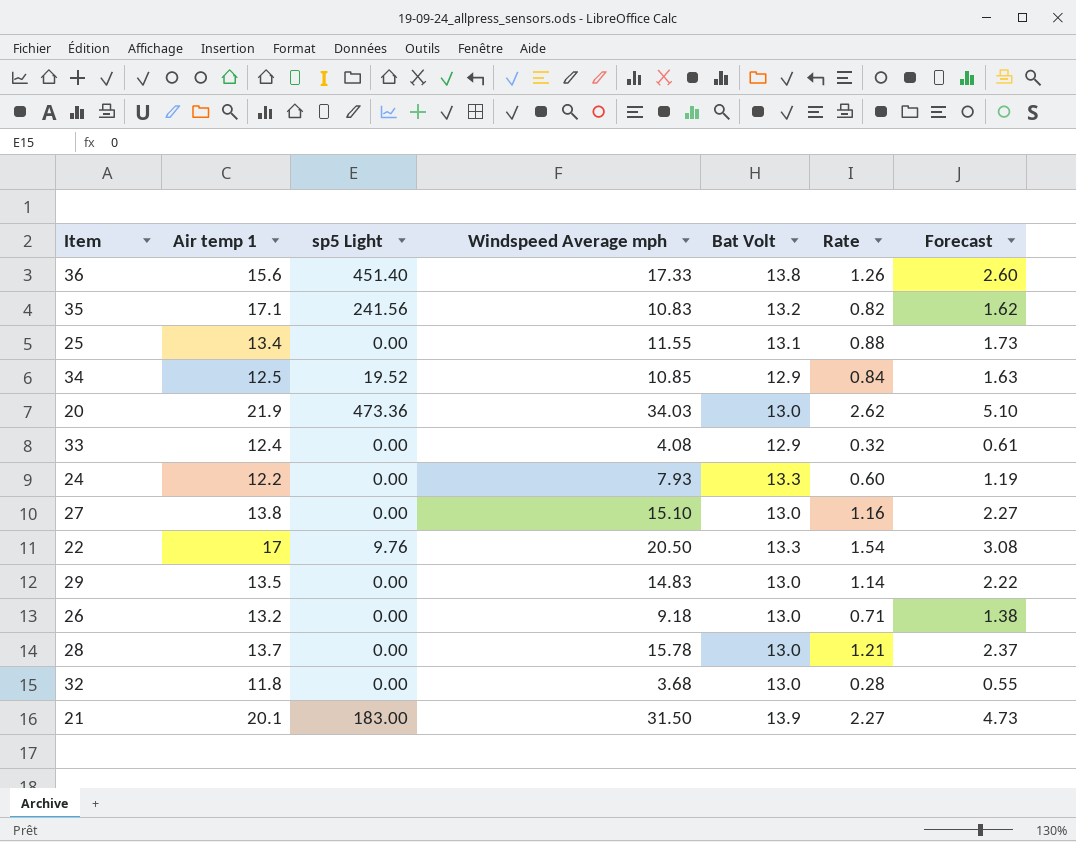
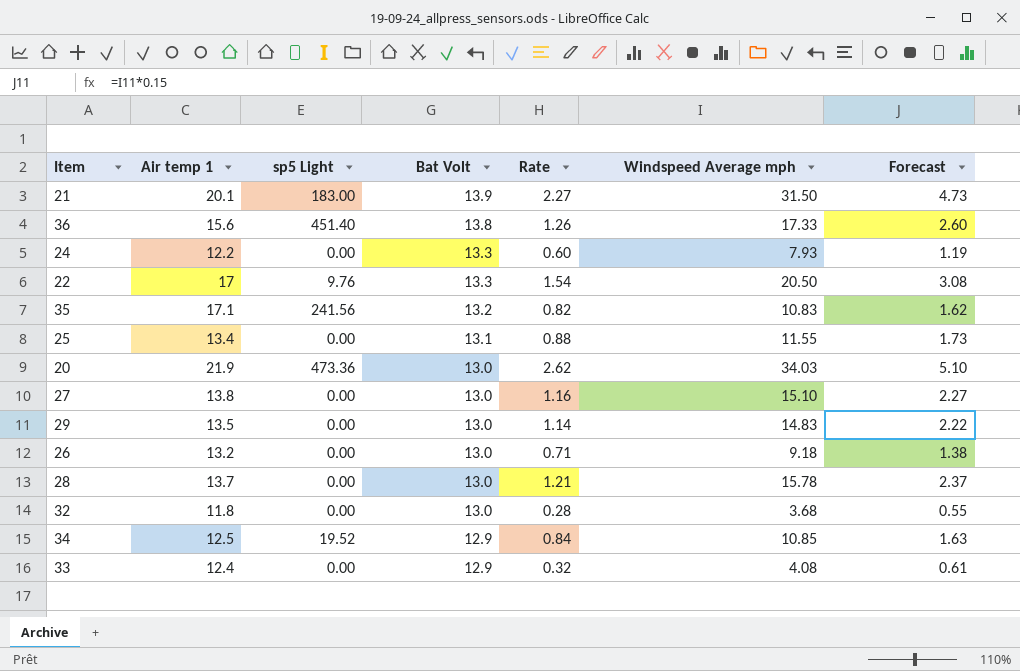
row order: none -> Bat Volt descending
column Windspeed Average mph | position: 4 -> 6

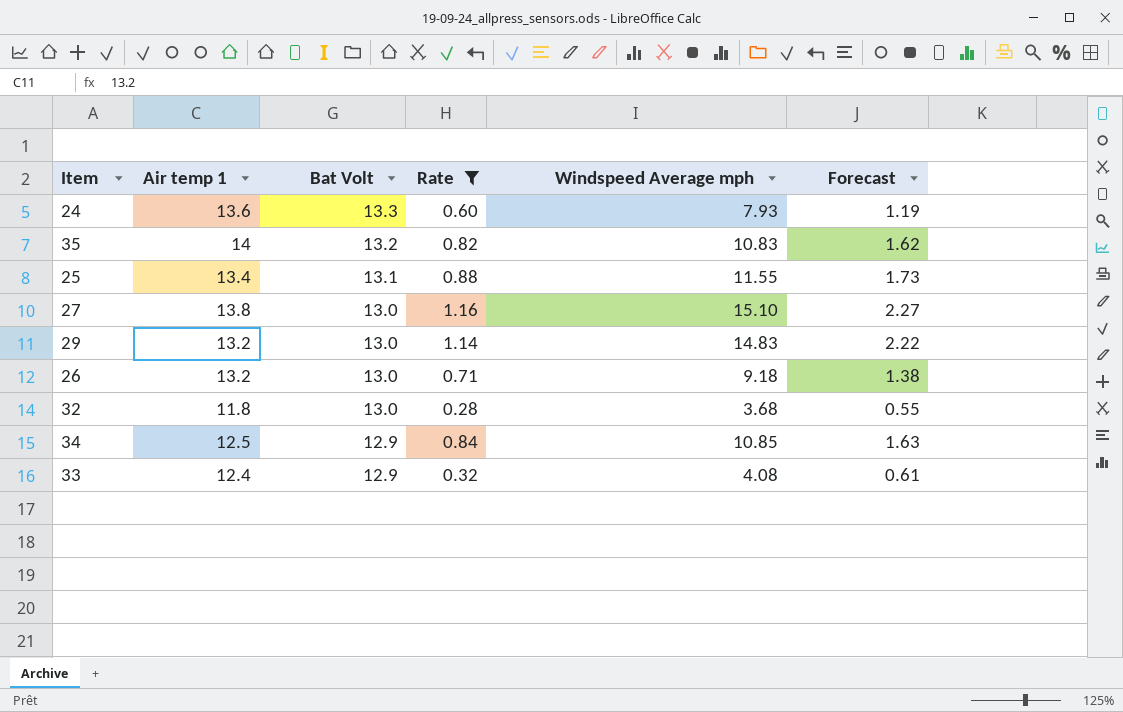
filter: none -> Rate <= 1.16
column sp5 Light | position: 3 -> none
24 | Air temp 1: 12.2 -> 13.6
35 | Air temp 1: 17.1 -> 14
29 | Air temp 1: 13.5 -> 13.2

